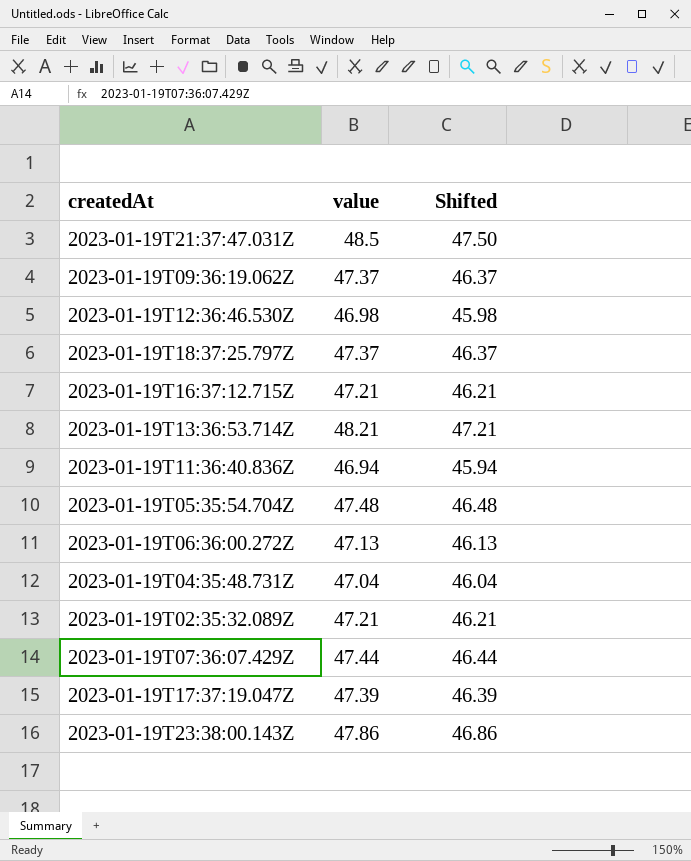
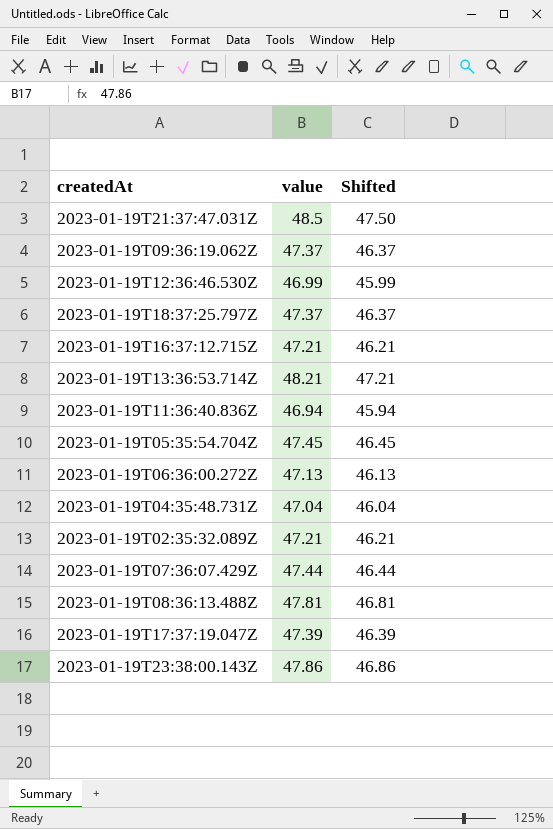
2023-01-19T12:36:46.530Z | value: 46.98 -> 46.99
2023-01-19T12:36:46.530Z | Shifted: 45.98 -> 45.99
2023-01-19T05:35:54.704Z | value: 47.48 -> 47.45
2023-01-19T05:35:54.704Z | Shifted: 46.48 -> 46.45
row 2023-01-19T08:36:13.488Z: none -> 47.81 | 46.81

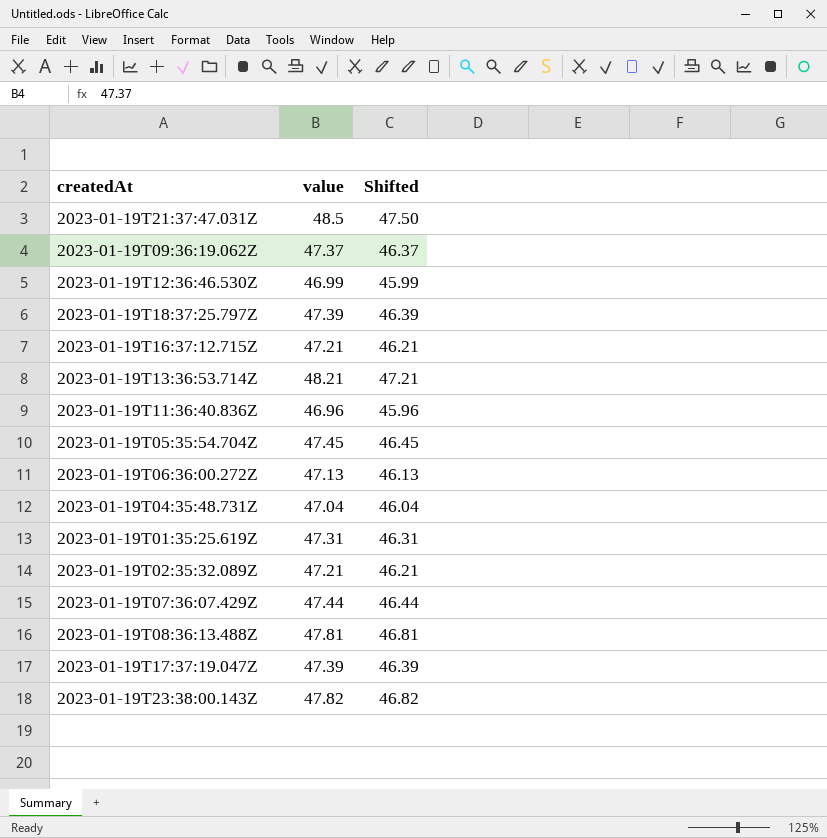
2023-01-19T18:37:25.797Z | value: 47.37 -> 47.39
2023-01-19T18:37:25.797Z | Shifted: 46.37 -> 46.39
2023-01-19T11:36:40.836Z | value: 46.94 -> 46.96
2023-01-19T11:36:40.836Z | Shifted: 45.94 -> 45.96
row 2023-01-19T01:35:25.619Z: none -> 47.31 | 46.31
2023-01-19T23:38:00.143Z | value: 47.86 -> 47.82
2023-01-19T23:38:00.143Z | Shifted: 46.86 -> 46.82

